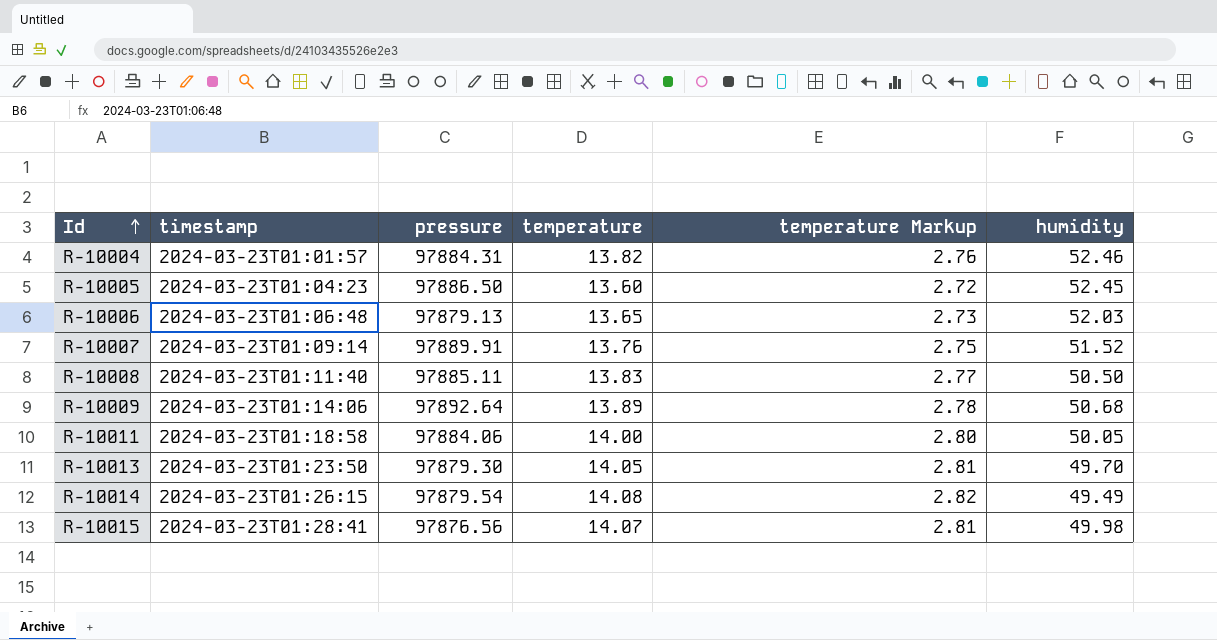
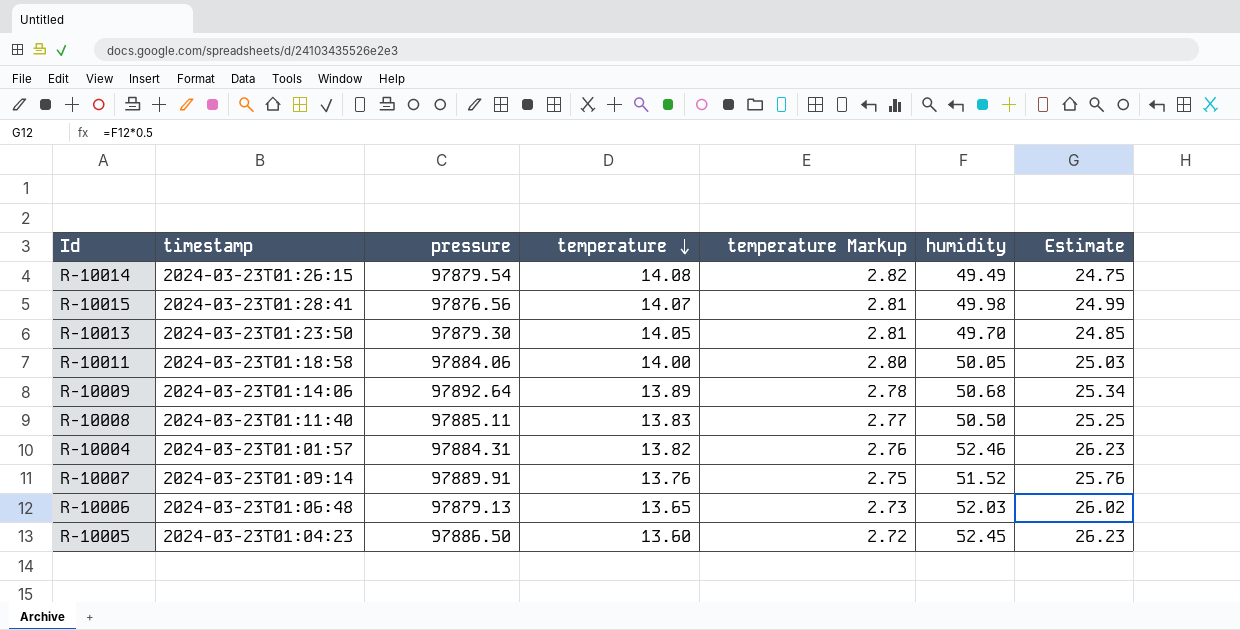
row order: Id ascending -> temperature descending
column Estimate | formula: none -> [humidity] * 0.5

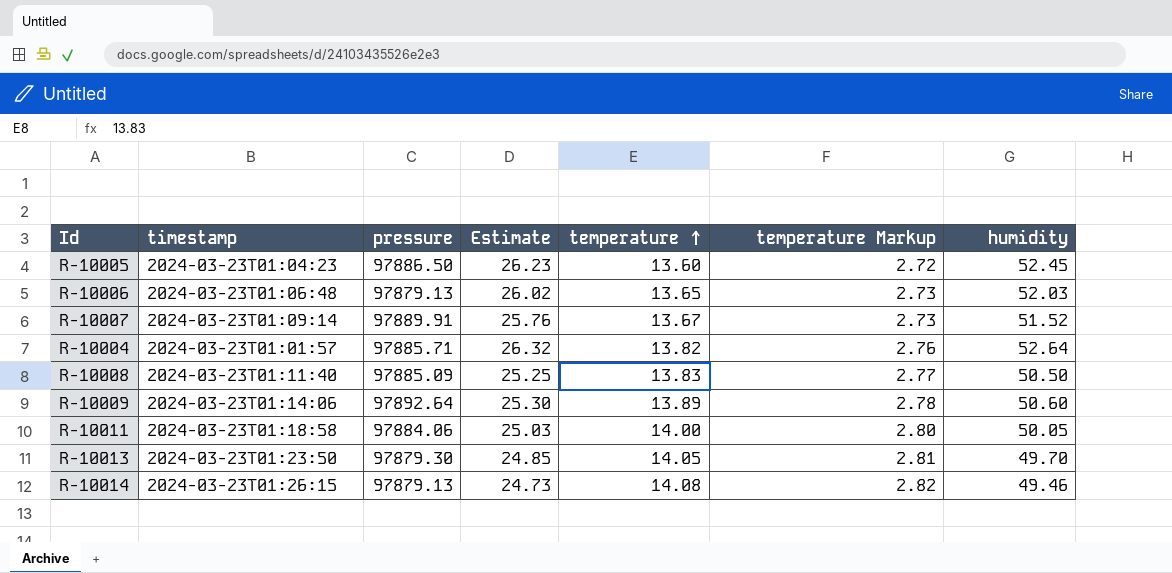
row order: temperature descending -> temperature ascending
column Estimate | position: 7 -> 4
row R-10015: 2024-03-23T01:28:41 | 97876.56 | 14.07 | 2.81 | 49.98 | 24.99 -> none
R-10007 | temperature: 13.76 -> 13.67
R-10007 | temperature Markup: 2.75 -> 2.73
R-10004 | pressure: 97884.31 -> 97885.71
R-10004 | Estimate: 26.23 -> 26.32
R-10004 | humidity: 52.46 -> 52.64
R-10008 | pressure: 97885.11 -> 97885.09
R-10009 | Estimate: 25.34 -> 25.30
R-10009 | humidity: 50.68 -> 50.60
R-10014 | pressure: 97879.54 -> 97879.13
R-10014 | Estimate: 24.75 -> 24.73
R-10014 | humidity: 49.49 -> 49.46

